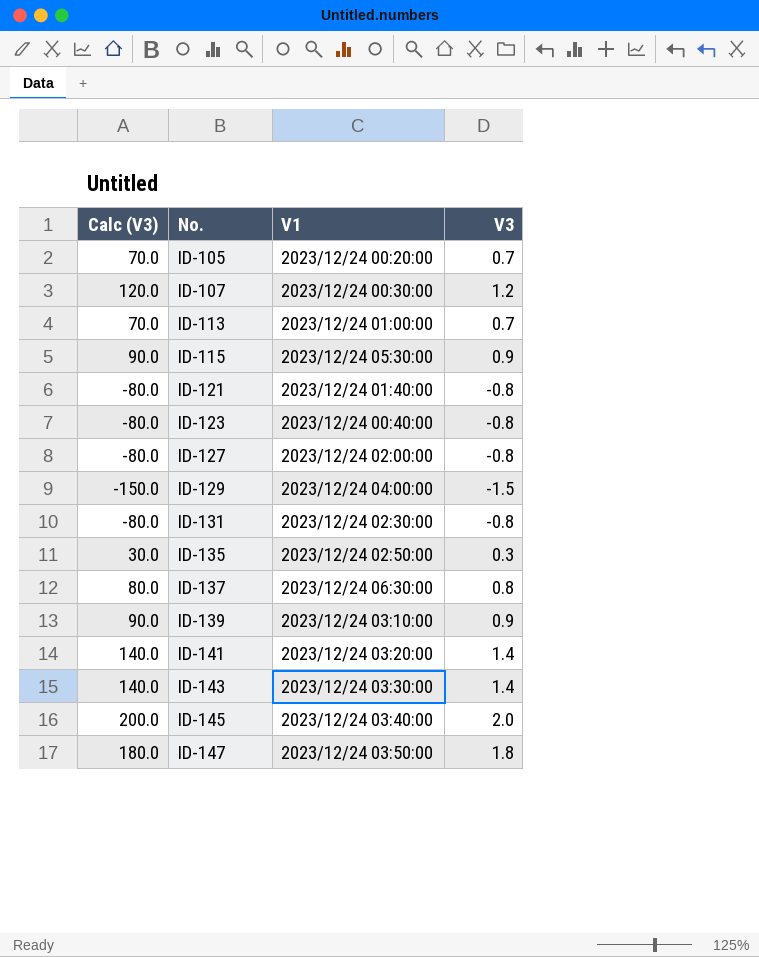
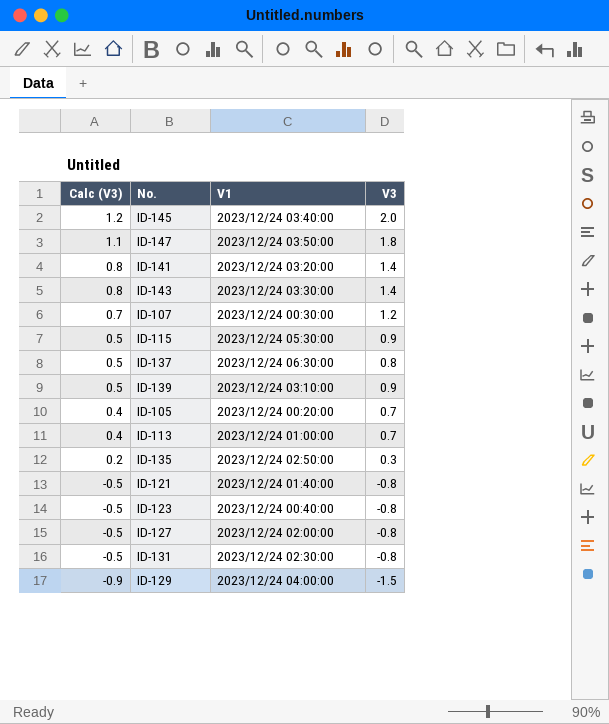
row order: No. ascending -> Calc (V3) descending
column Calc (V3) | formula: [V3] * 100 -> [V3] * 0.6

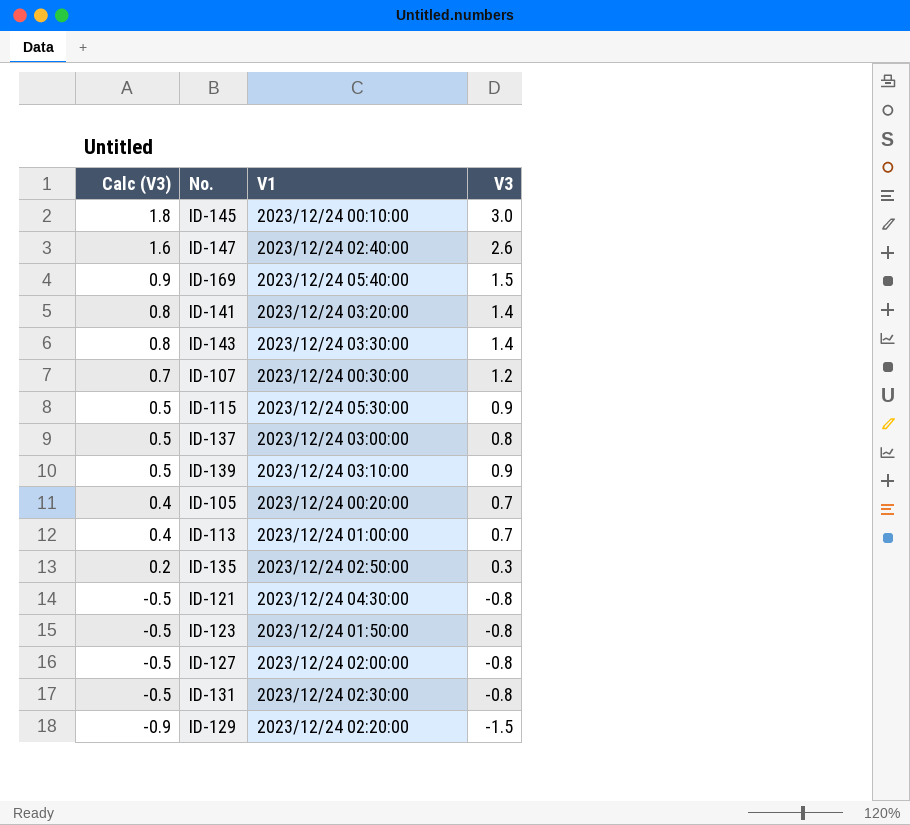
ID-145 | Calc (V3): 1.2 -> 1.8
ID-145 | V1: 2023/12/24 03:40:00 -> 2023/12/24 00:10:00
ID-145 | V3: 2.0 -> 3.0
ID-147 | Calc (V3): 1.1 -> 1.6
ID-147 | V1: 2023/12/24 03:50:00 -> 2023/12/24 02:40:00
ID-147 | V3: 1.8 -> 2.6
row ID-169: none -> 0.9 | 2023/12/24 05:40:00 | 1.5
ID-137 | V1: 2023/12/24 06:30:00 -> 2023/12/24 03:00:00
ID-121 | V1: 2023/12/24 01:40:00 -> 2023/12/24 04:30:00
ID-123 | V1: 2023/12/24 00:40:00 -> 2023/12/24 01:50:00
ID-129 | V1: 2023/12/24 04:00:00 -> 2023/12/24 02:20:00

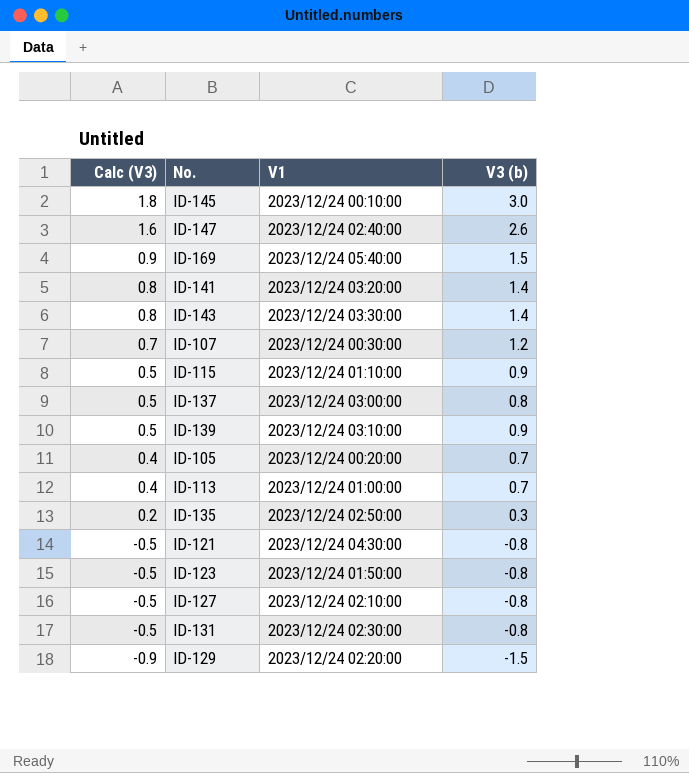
column name: V3 -> V3 (b)
ID-115 | V1: 2023/12/24 05:30:00 -> 2023/12/24 01:10:00
ID-127 | V1: 2023/12/24 02:00:00 -> 2023/12/24 02:10:00

